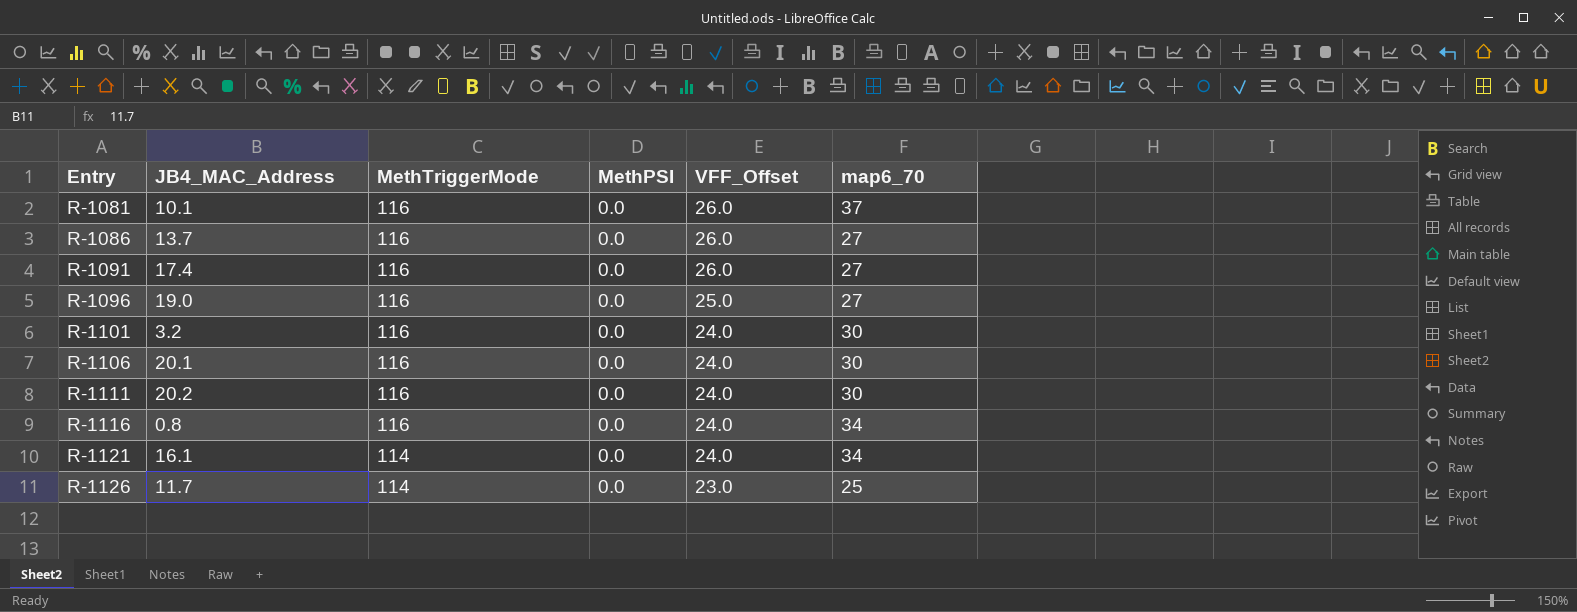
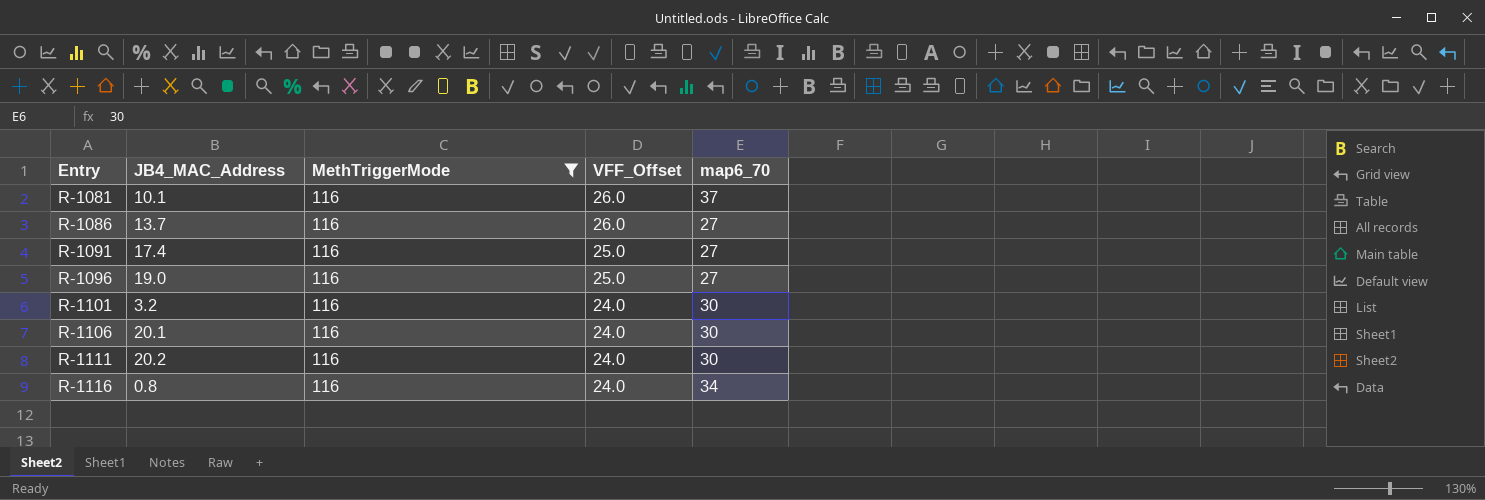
filter: none -> MethTriggerMode = 116
column MethPSI | position: 4 -> none
R-1091 | VFF_Offset: 26.0 -> 25.0

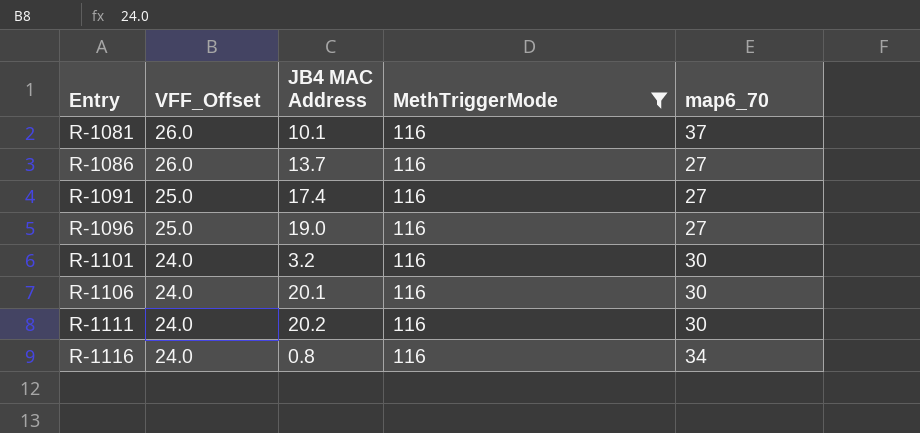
column VFF_Offset | position: 4 -> 2
column name: JB4_MAC_Address -> JB4 MAC Address

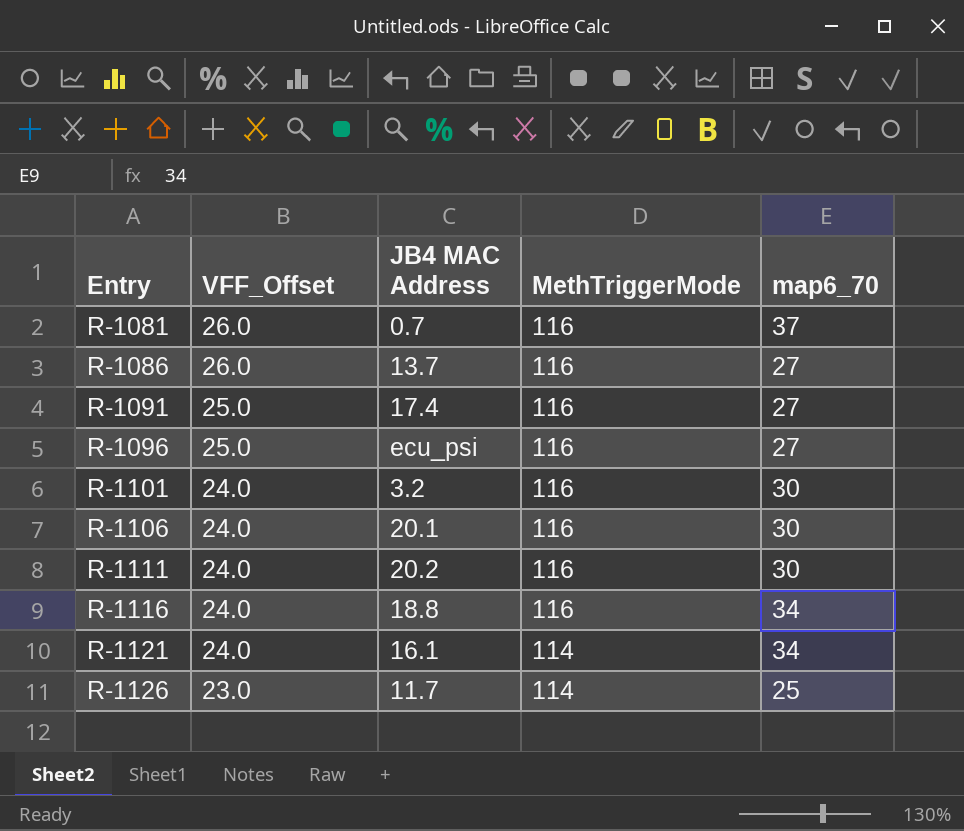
filter: MethTriggerMode = 116 -> none
R-1081 | JB4 MAC Address: 10.1 -> 0.7
R-1096 | JB4 MAC Address: 19.0 -> ecu_psi
R-1116 | JB4 MAC Address: 0.8 -> 18.8

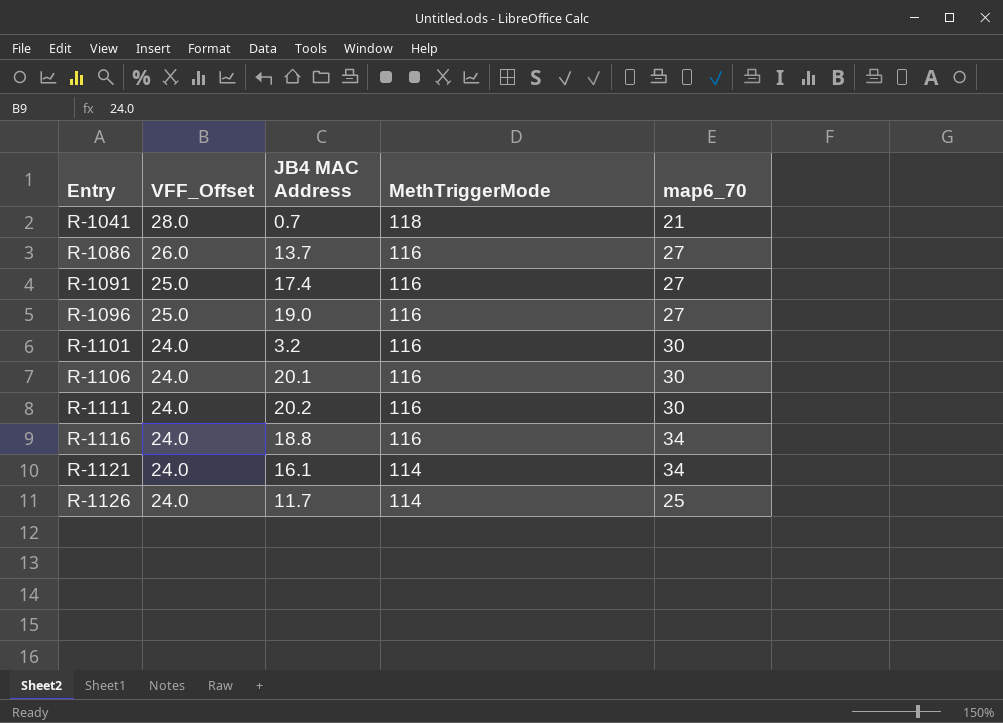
row R-1081: 26.0 | 0.7 | 116 | 37 -> none
row R-1041: none -> 28.0 | 0.7 | 118 | 21
R-1096 | JB4 MAC Address: ecu_psi -> 19.0
R-1126 | VFF_Offset: 23.0 -> 24.0

